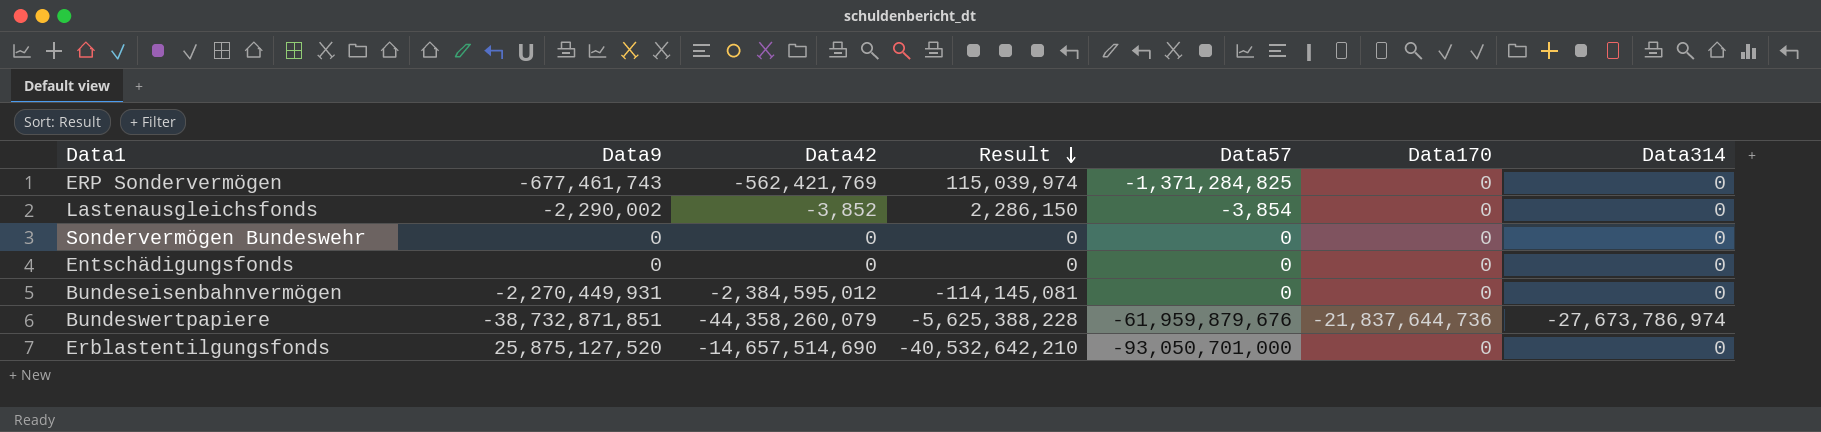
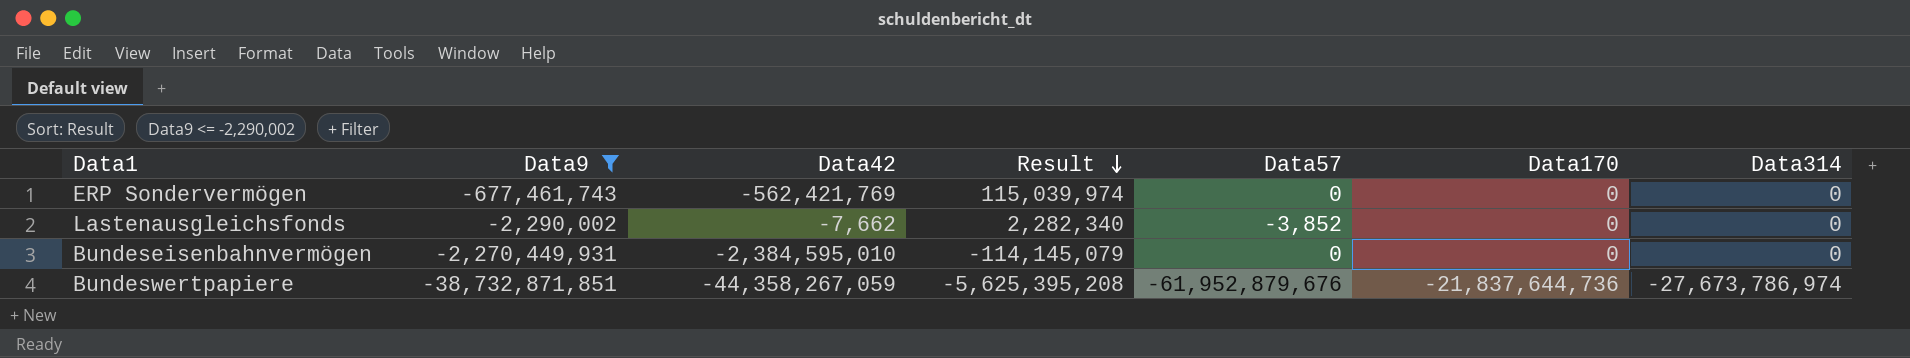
filter: none -> Data9 <= -2,290,002
ERP Sondervermögen | Data57: -1,371,284,825 -> 0
Lastenausgleichsfonds | Data42: -3,852 -> -7,662
Lastenausgleichsfonds | Result: 2,286,150 -> 2,282,340
Lastenausgleichsfonds | Data57: -3,854 -> -3,852
Bundeseisenbahnvermögen | Data42: -2,384,595,012 -> -2,384,595,010
Bundeseisenbahnvermögen | Result: -114,145,081 -> -114,145,079
Bundeswertpapiere | Data42: -44,358,260,079 -> -44,358,267,059
Bundeswertpapiere | Result: -5,625,388,228 -> -5,625,395,208
Bundeswertpapiere | Data57: -61,959,879,676 -> -61,952,879,676

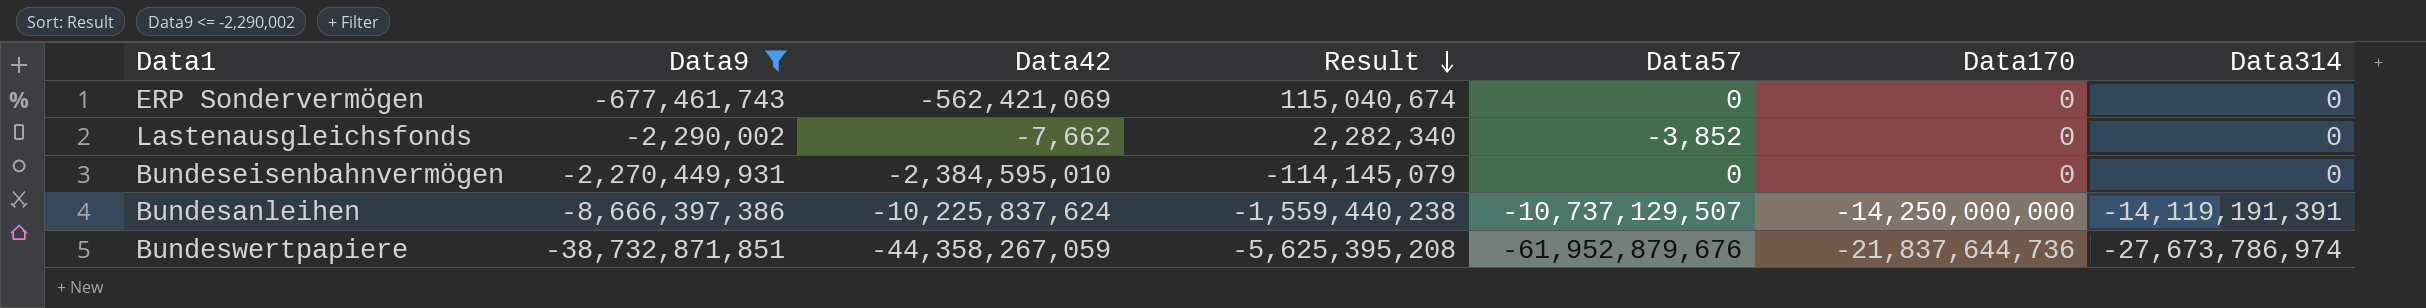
ERP Sondervermögen | Data42: -562,421,769 -> -562,421,069
ERP Sondervermögen | Result: 115,039,974 -> 115,040,674
row Bundesanleihen: none -> -8,666,397,386 | -10,225,837,624 | -1,559,440,238 | -10,737,129,507 | -14,250,000,000 | -14,119,191,391

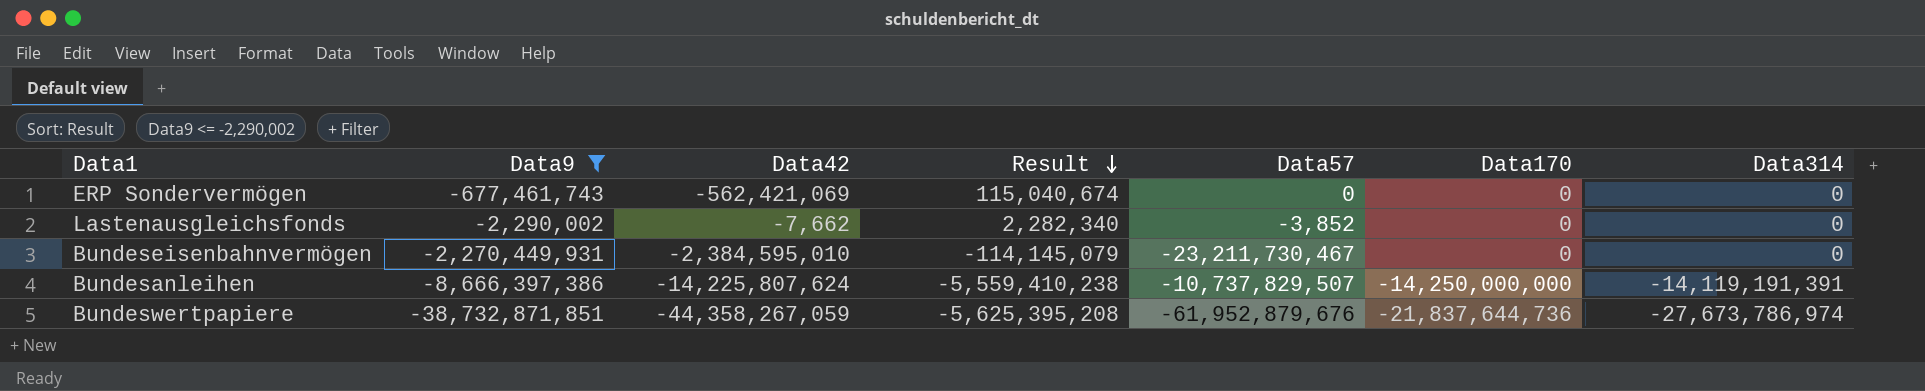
Bundeseisenbahnvermögen | Data57: 0 -> -23,211,730,467
Bundesanleihen | Data42: -10,225,837,624 -> -14,225,807,624
Bundesanleihen | Result: -1,559,440,238 -> -5,559,410,238
Bundesanleihen | Data57: -10,737,129,507 -> -10,737,829,507

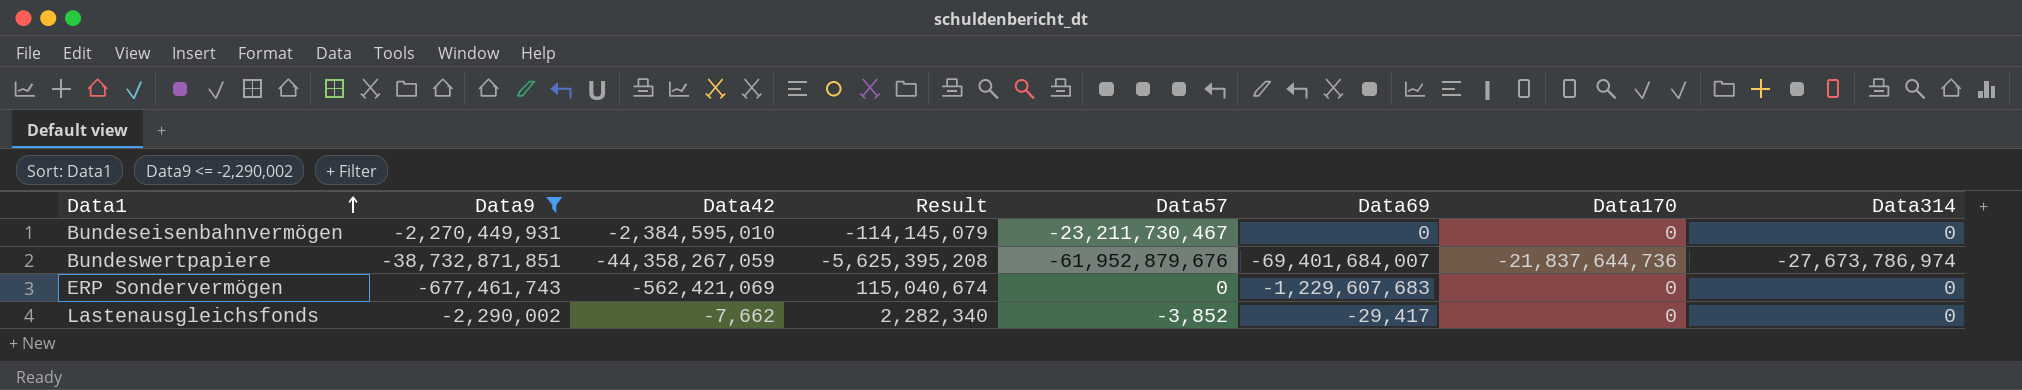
row order: Result descending -> Data1 ascending
column Data69 | position: none -> 6
row Bundesanleihen: -8,666,397,386 | -14,225,807,624 | -5,559,410,238 | -10,737,829,507 | -14,250,000,000 | -14,119,191,391 -> none

